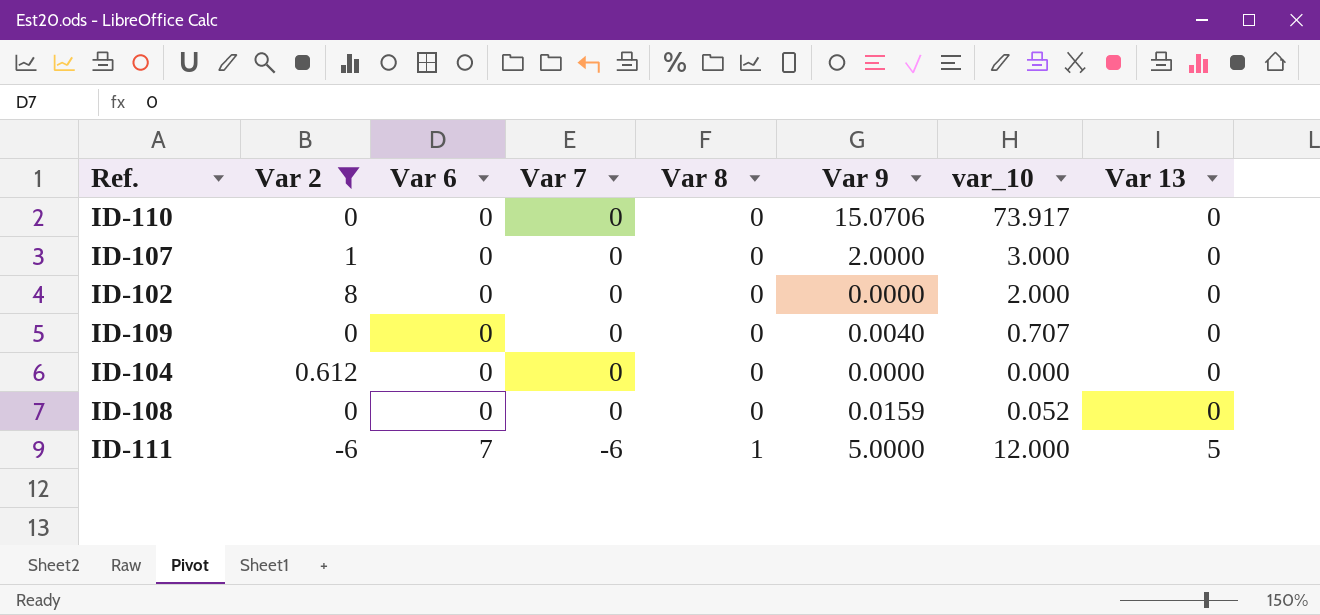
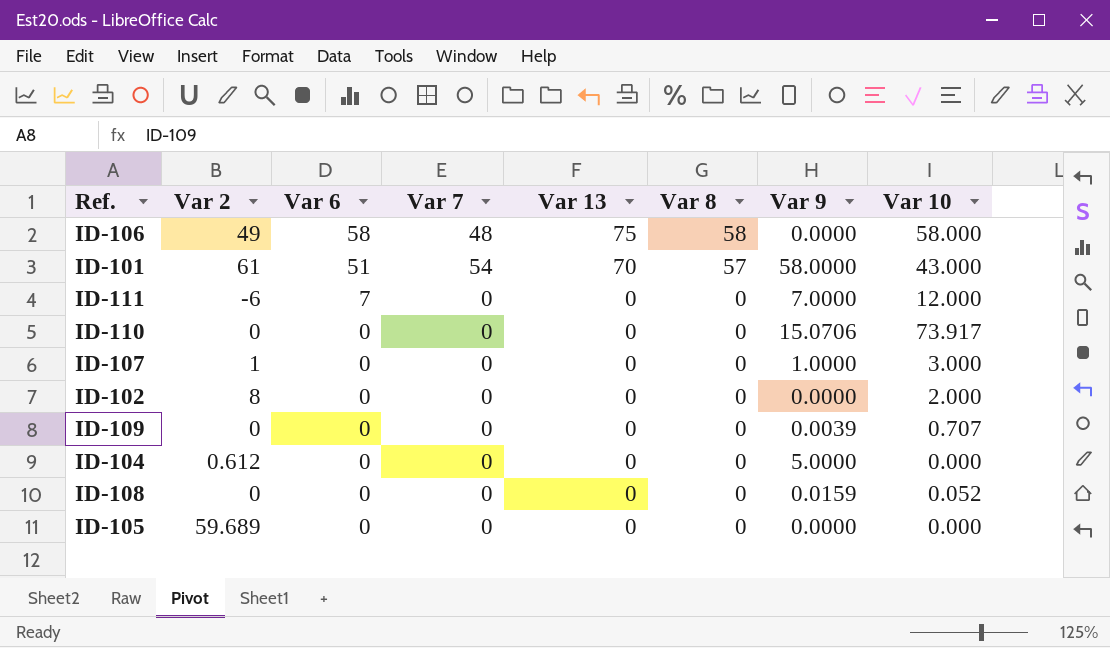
filter: Var 2 <= 8 -> none
row order: Var 6 ascending -> Var 6 descending
column Var 13 | position: 8 -> 5
column name: var_10 -> Var 10
ID-111 | Var 7: -6 -> 0
ID-111 | Var 13: 5 -> 0
ID-111 | Var 8: 1 -> 0
ID-111 | Var 9: 5.0000 -> 7.0000
ID-107 | Var 9: 2.0000 -> 1.0000
ID-109 | Var 9: 0.0040 -> 0.0039
ID-104 | Var 9: 0.0000 -> 5.0000

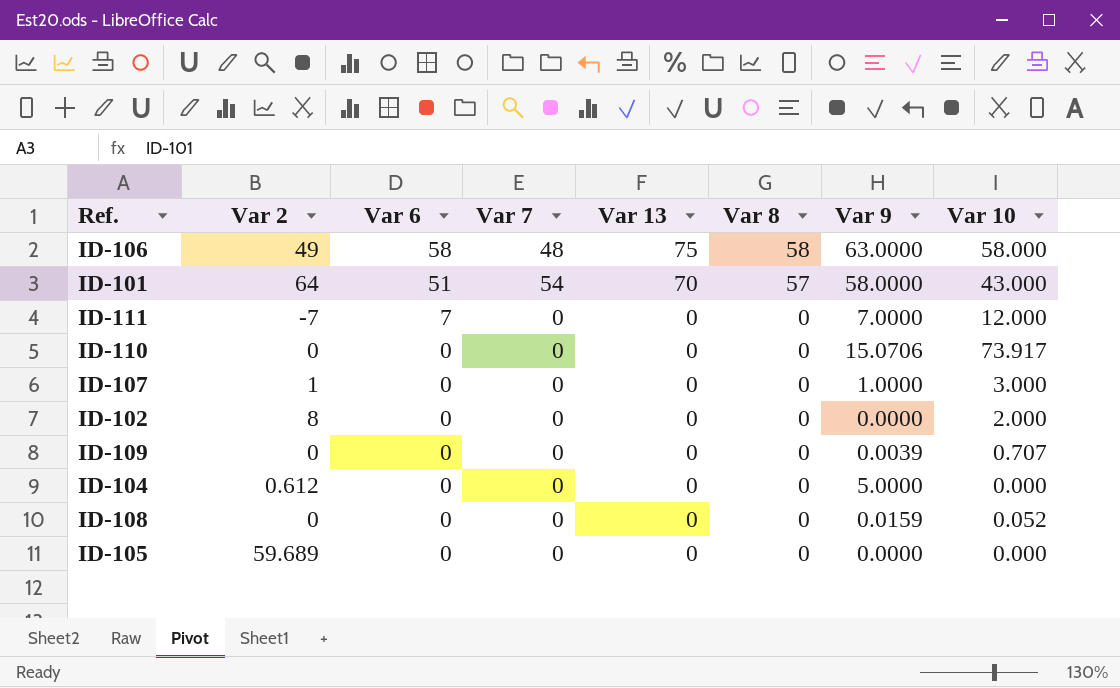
ID-106 | Var 9: 0.0000 -> 63.0000
ID-101 | Var 2: 61 -> 64
ID-111 | Var 2: -6 -> -7

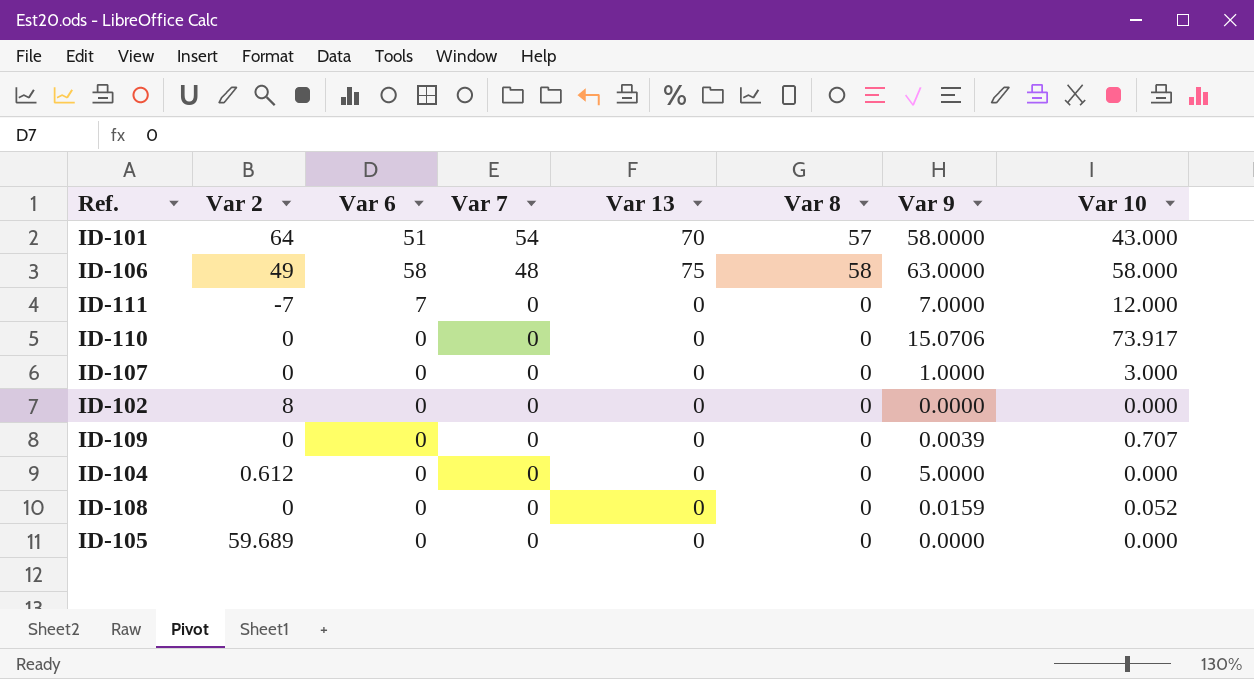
row order: Var 6 descending -> Var 7 descending
ID-107 | Var 2: 1 -> 0
ID-102 | Var 10: 2.000 -> 0.000

